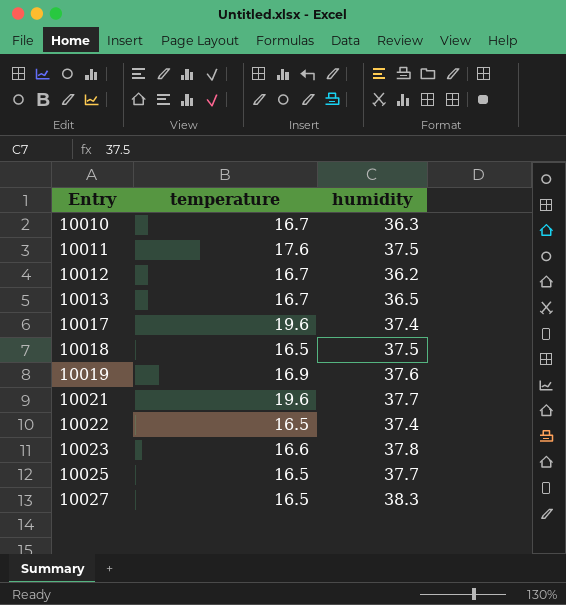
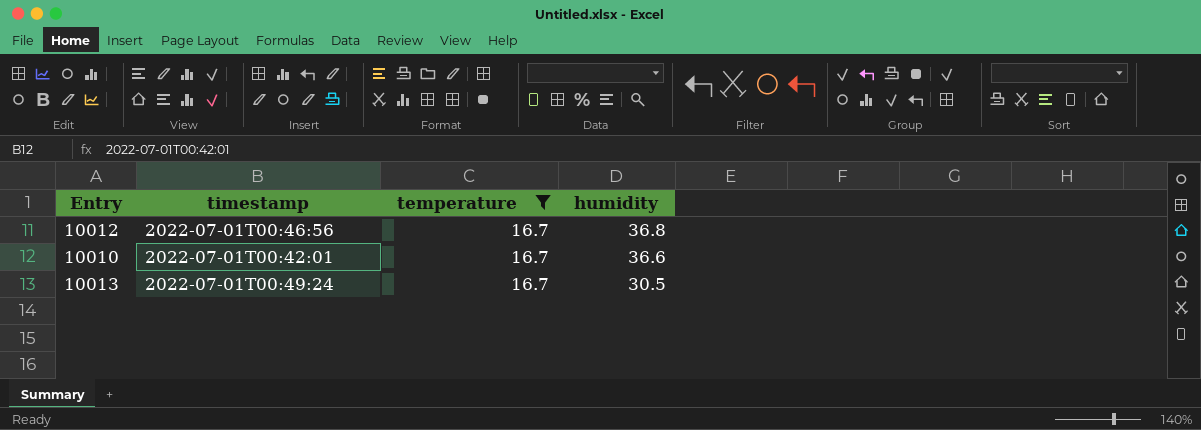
filter: none -> temperature = 16.7
row order: Entry ascending -> humidity descending
column timestamp | position: none -> 2
10012 | humidity: 36.2 -> 36.8
10010 | humidity: 36.3 -> 36.6
10013 | humidity: 36.5 -> 30.5

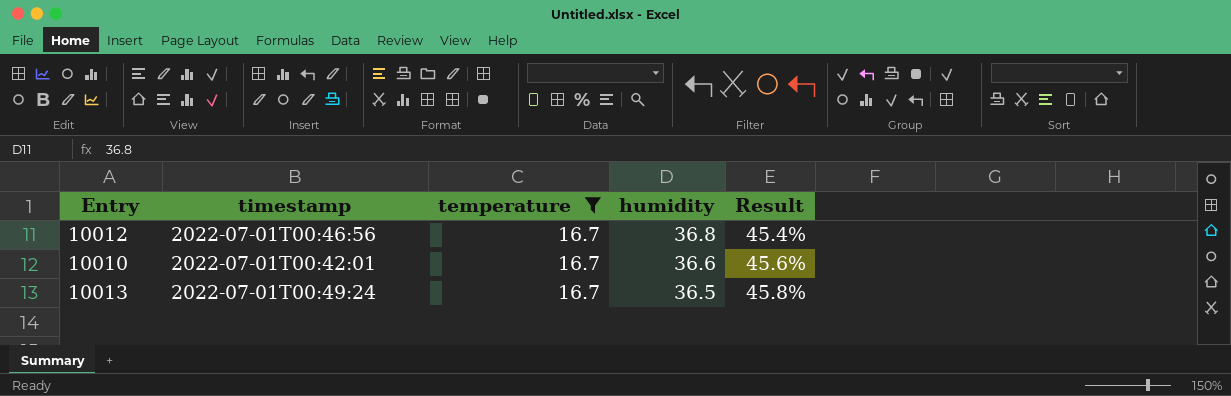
column Result | formula: none -> [temperature] / [humidity]
10013 | humidity: 30.5 -> 36.5

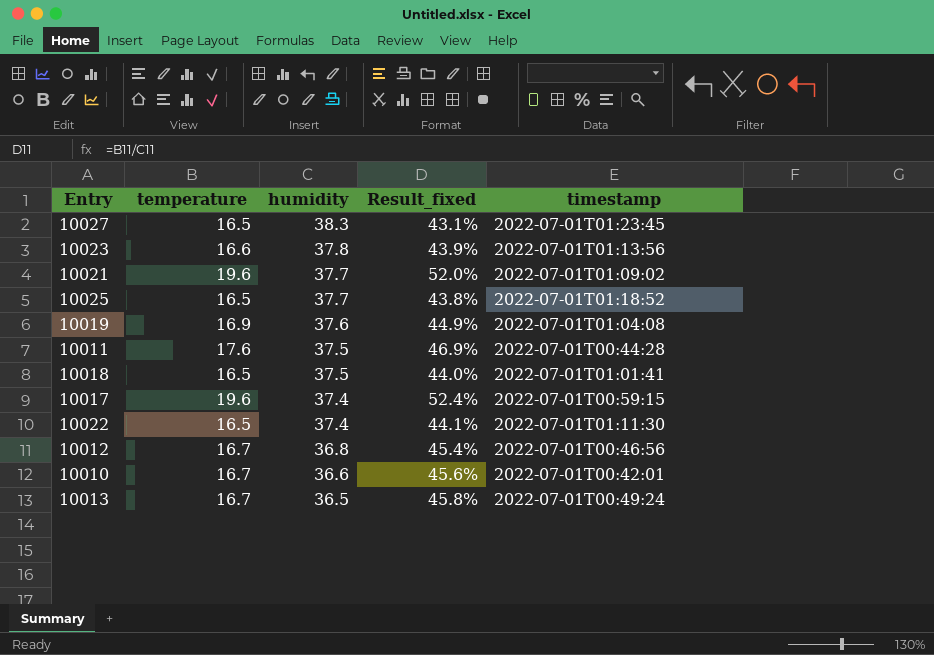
filter: temperature = 16.7 -> none
column name: Result -> Result_fixed
column timestamp | position: 2 -> 5

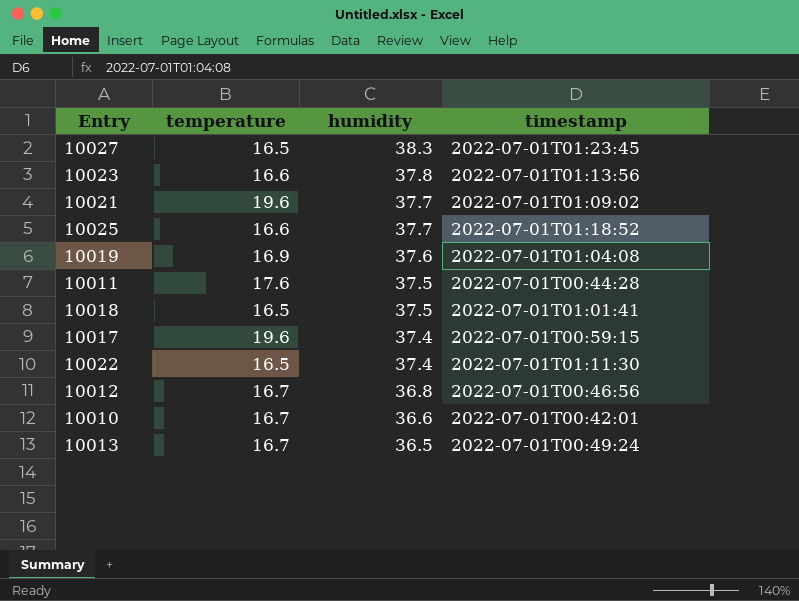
column Result_fixed | formula: [temperature] / [humidity] -> none
10025 | temperature: 16.5 -> 16.6

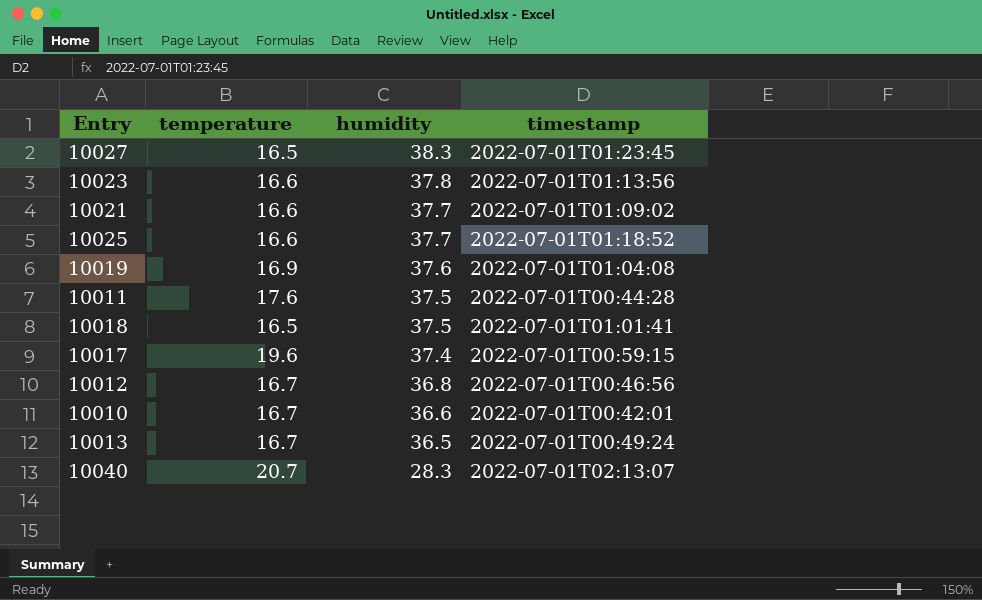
row 10022: 16.5 | 37.4 | 2022-07-01T01:11:30 -> none
10021 | temperature: 19.6 -> 16.6
row 10040: none -> 20.7 | 28.3 | 2022-07-01T02:13:07

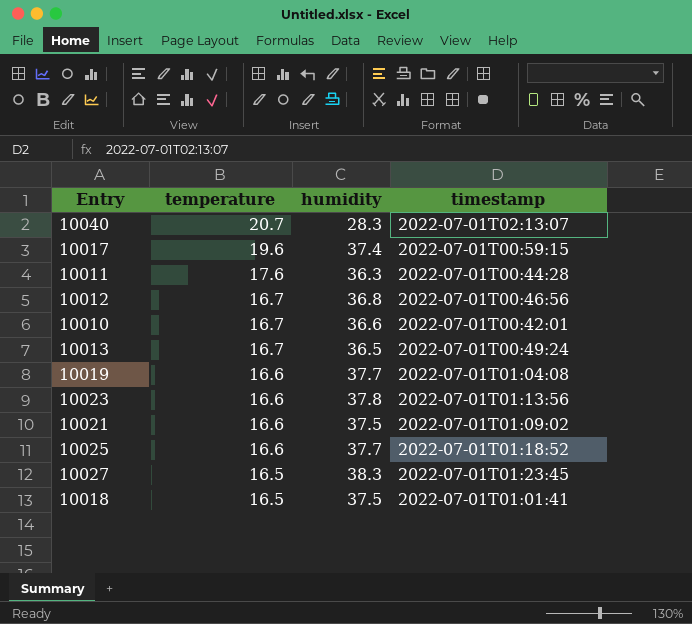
row order: humidity descending -> temperature descending
10011 | humidity: 37.5 -> 36.3
10019 | temperature: 16.9 -> 16.6
10019 | humidity: 37.6 -> 37.7
10021 | humidity: 37.7 -> 37.5

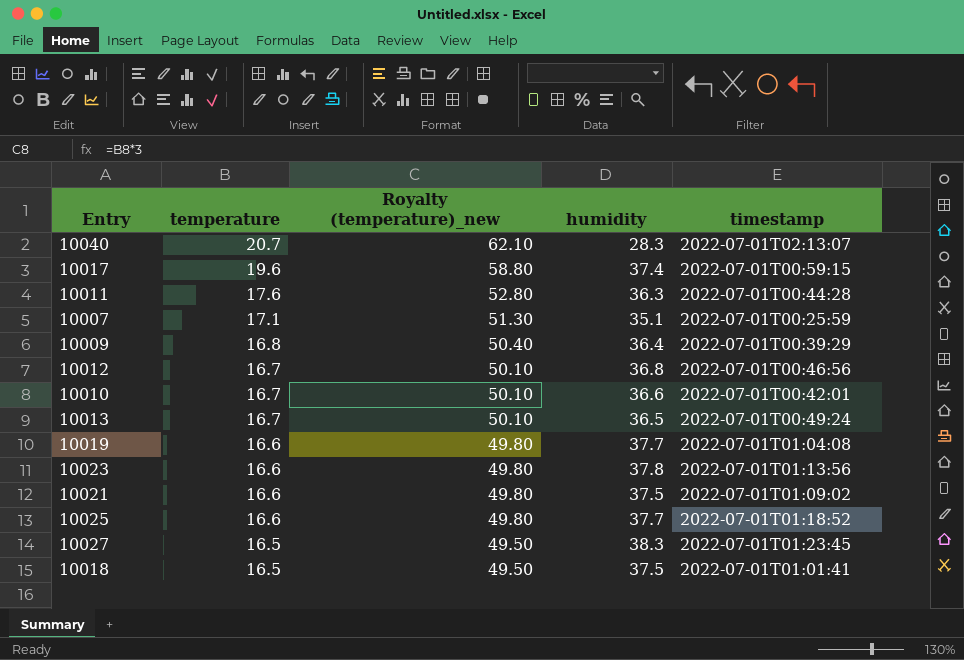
column Royalty (temperature)_new | formula: none -> [temperature] * 3
row 10007: none -> 17.1 | 51.30 | 35.1 | 2022-07-01T00:25:59
row 10009: none -> 16.8 | 50.40 | 36.4 | 2022-07-01T00:39:29

